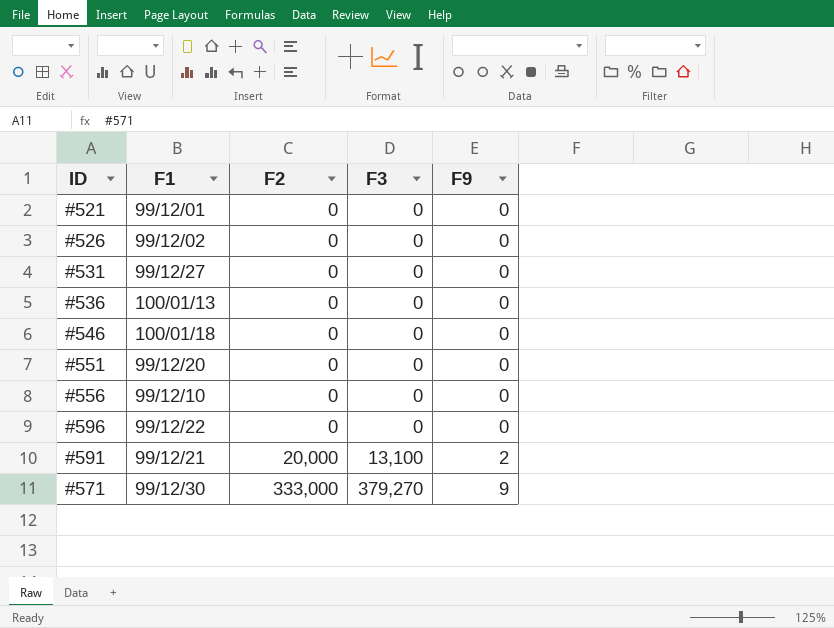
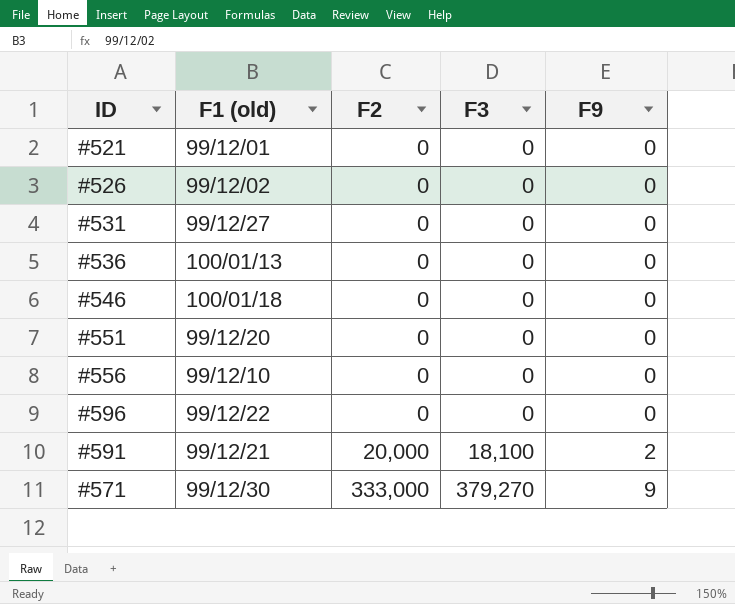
column name: F1 -> F1 (old)
#591 | F3: 13,100 -> 18,100

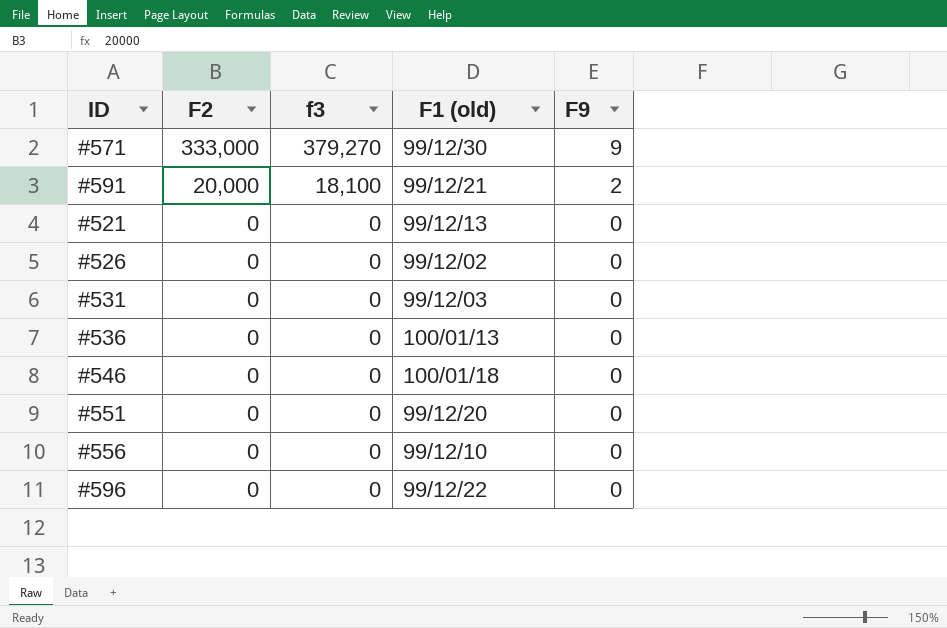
row order: F2 ascending -> F2 descending
column name: F3 -> f3
column F1 (old) | position: 2 -> 4
#521 | F1 (old): 99/12/01 -> 99/12/13
#531 | F1 (old): 99/12/27 -> 99/12/03

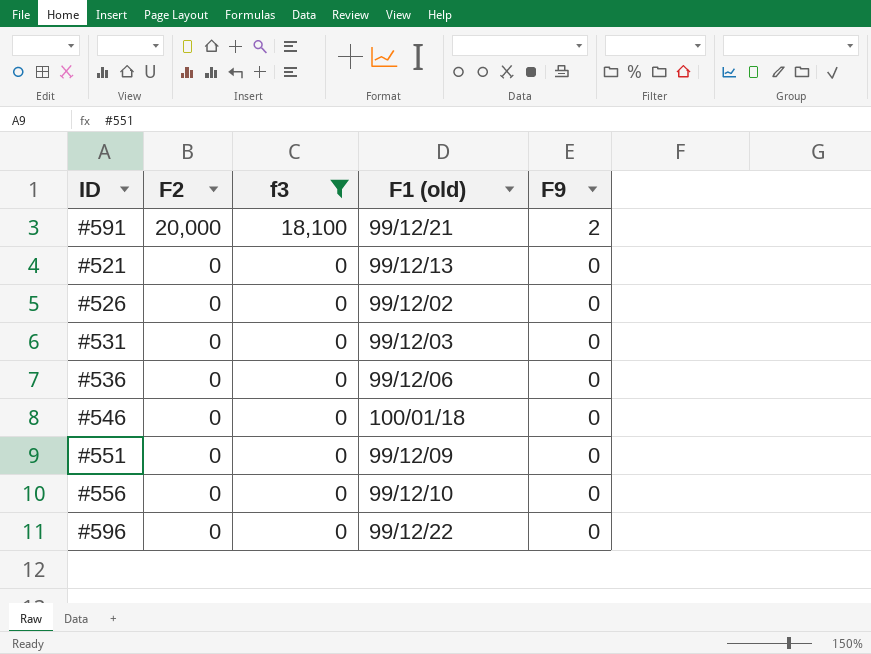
filter: none -> f3 != 379,270
#536 | F1 (old): 100/01/13 -> 99/12/06
#551 | F1 (old): 99/12/20 -> 99/12/09

